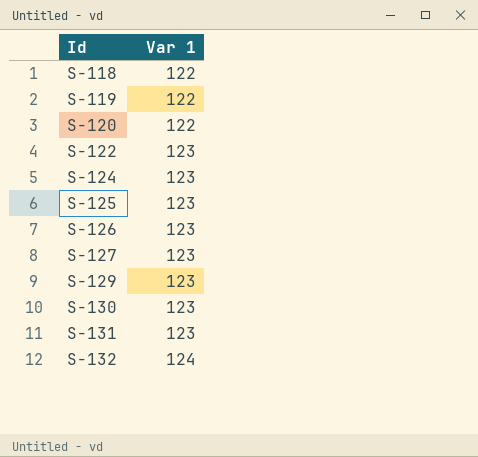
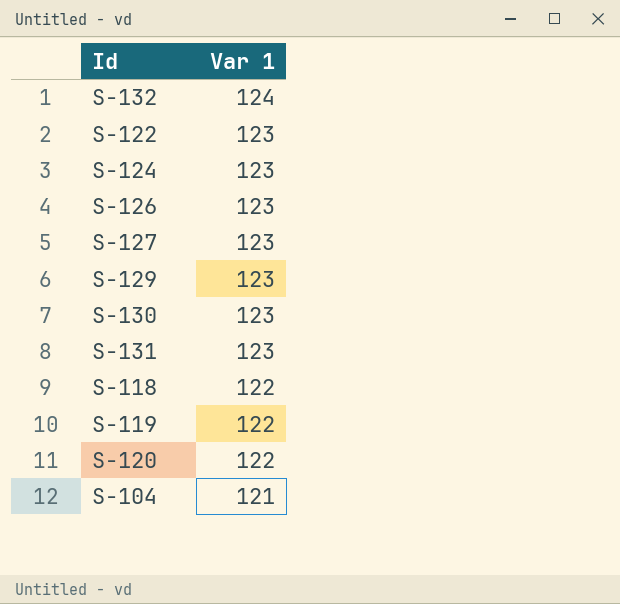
row order: Id ascending -> Var 1 descending
row S-125: 123 -> none
row S-104: none -> 121

